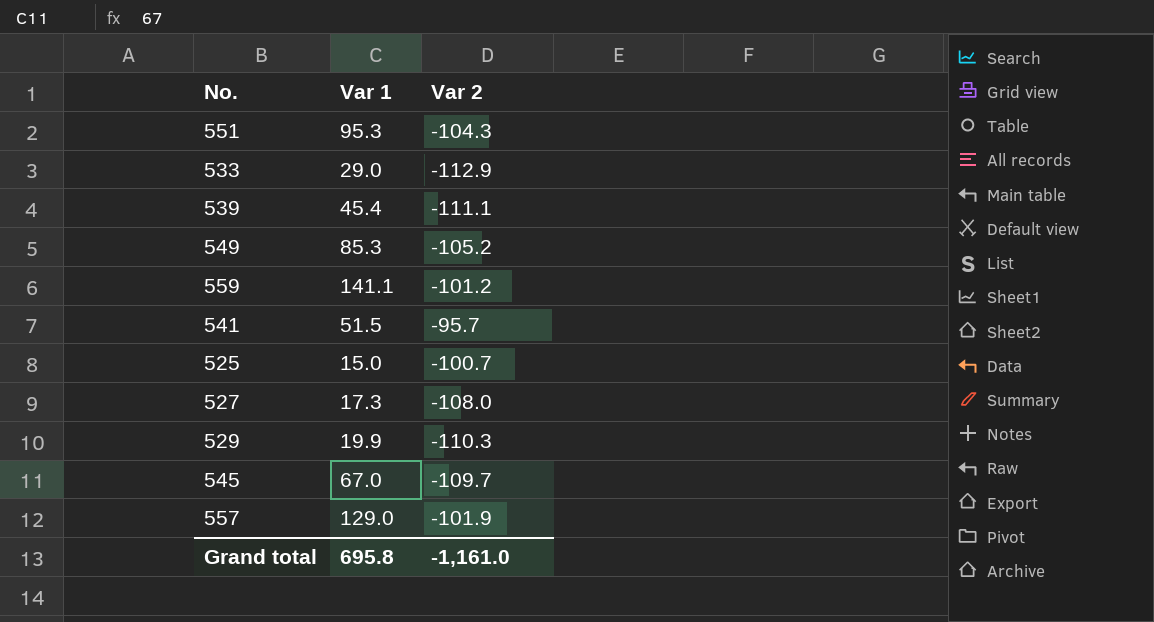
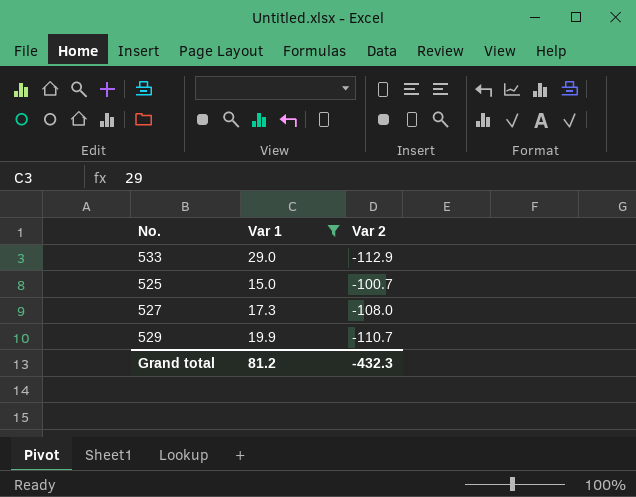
filter: none -> Var 1 <= 29.0
529 | Var 2: -110.3 -> -110.7
Grand total | Var 1: 695.8 -> 81.2
Grand total | Var 2: -1,161.0 -> -432.3

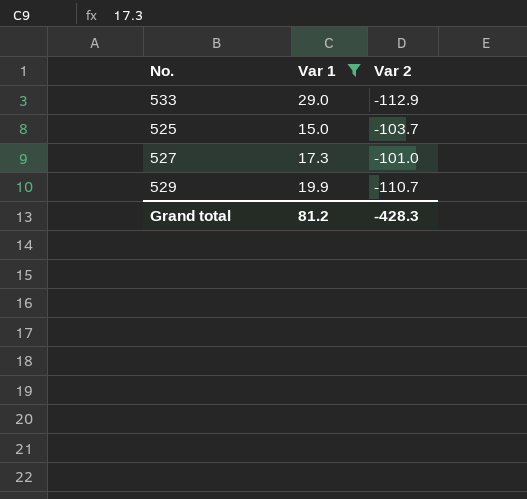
525 | Var 2: -100.7 -> -103.7
527 | Var 2: -108.0 -> -101.0
Grand total | Var 2: -432.3 -> -428.3

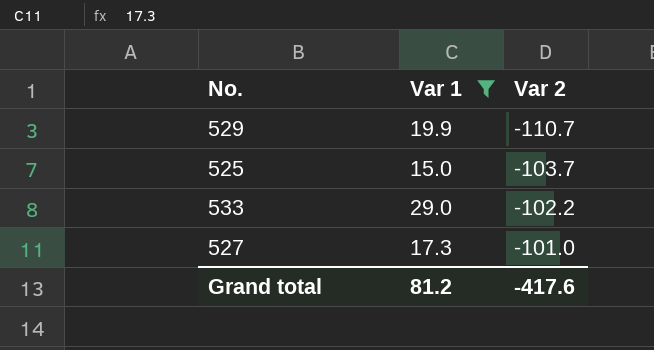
row order: none -> Var 2 ascending
533 | Var 2: -112.9 -> -102.2
Grand total | Var 2: -428.3 -> -417.6

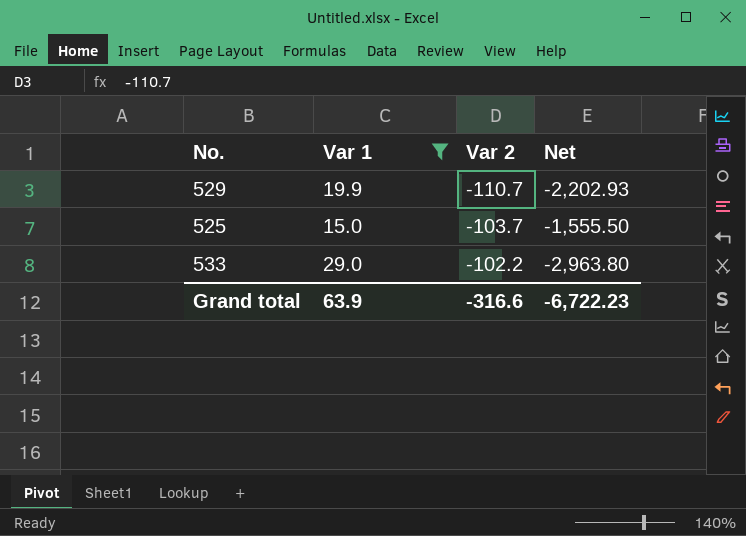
column Net | formula: none -> [Var 1] * [Var 2]
row 527: 17.3 | -101.0 -> none
Grand total | Var 1: 81.2 -> 63.9
Grand total | Var 2: -417.6 -> -316.6

